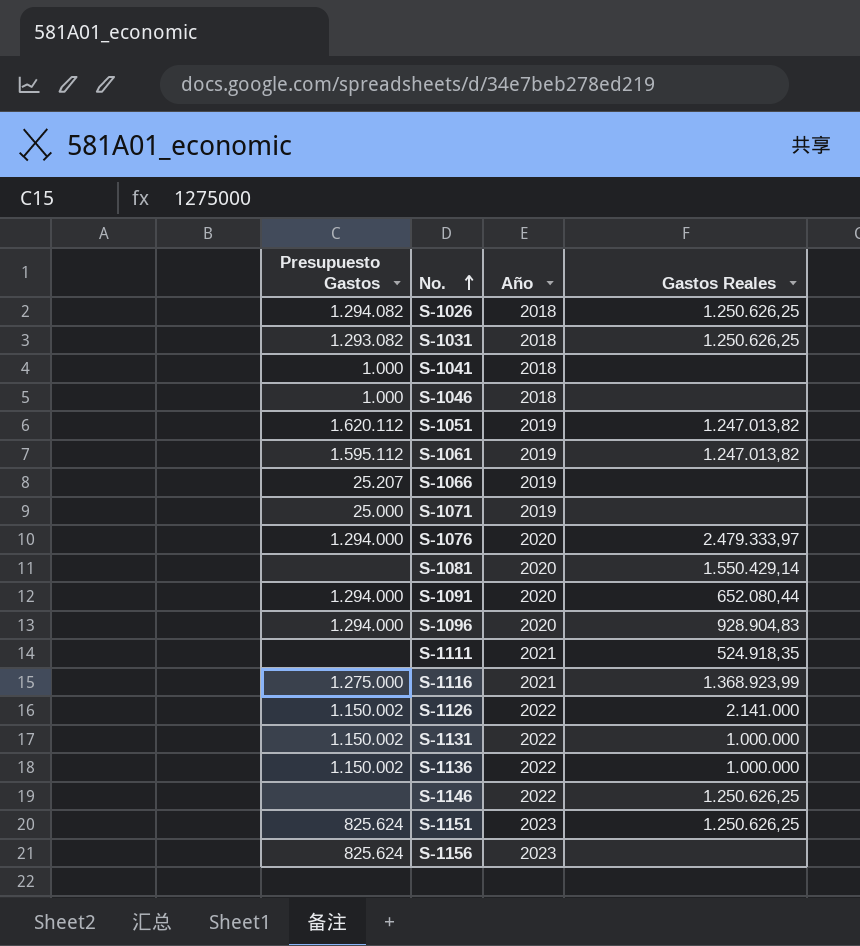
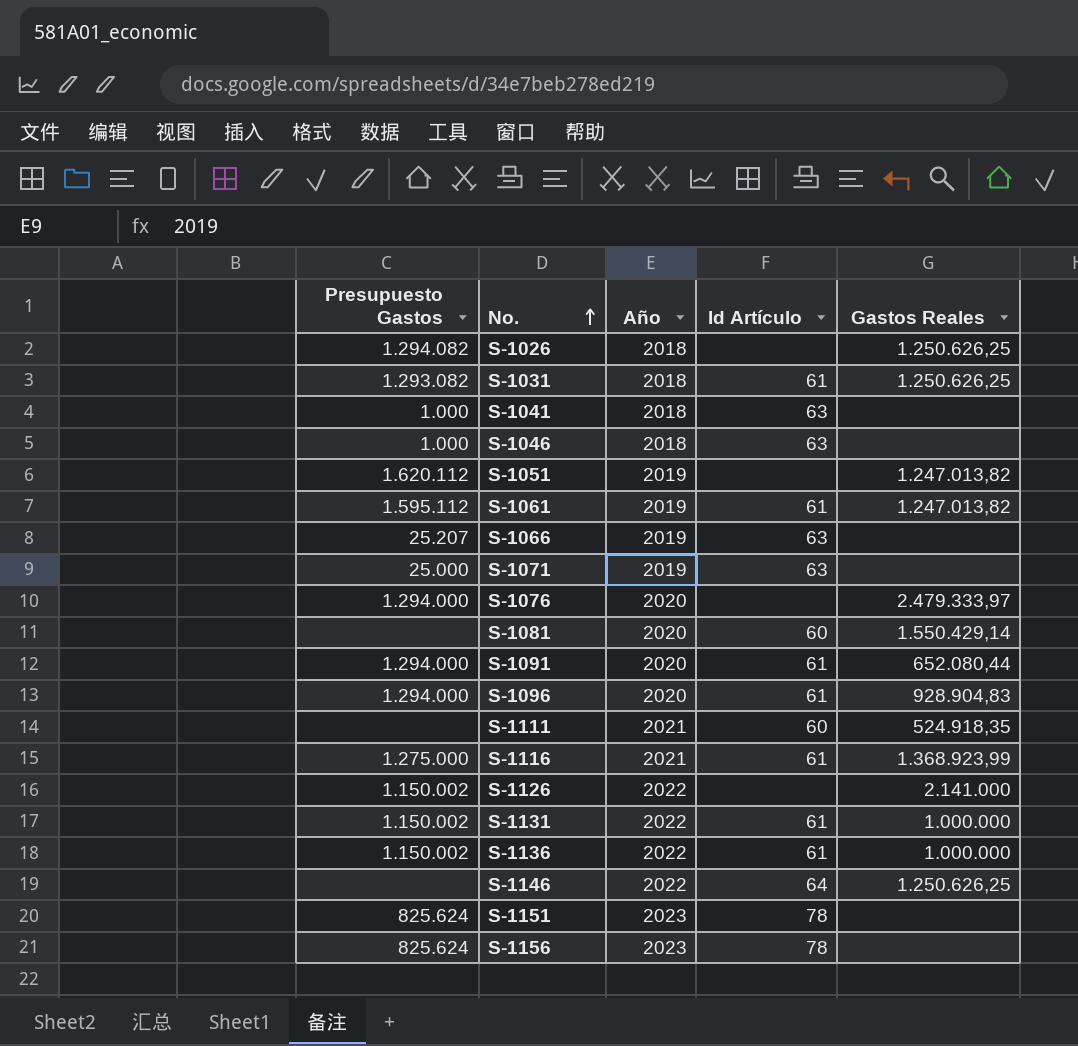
column Id Artículo | position: none -> 4
S-1151 | Gastos Reales: 1.250.626,25 -> none

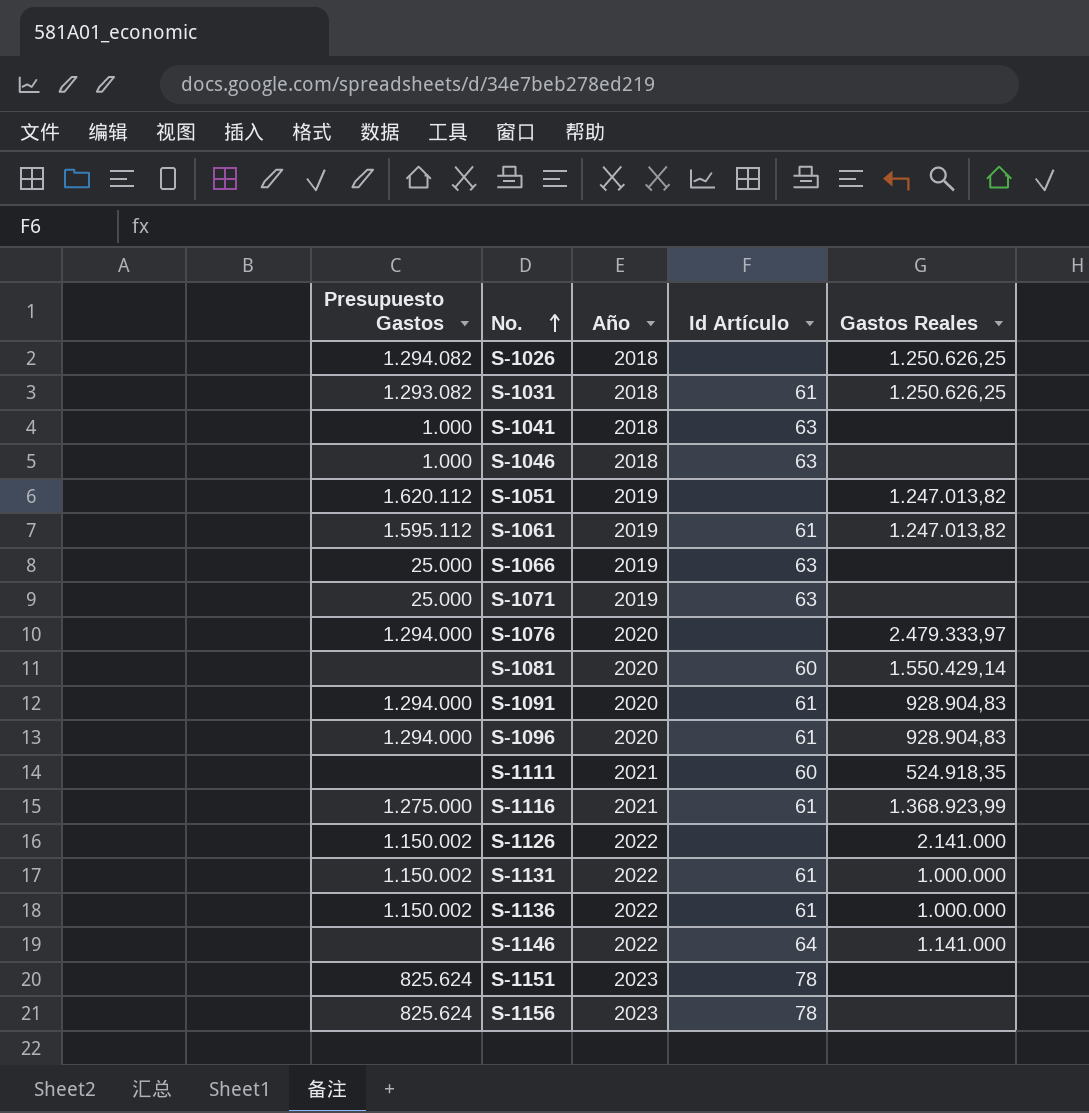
S-1066 | Presupuesto Gastos: 25.207 -> 25.000
S-1091 | Gastos Reales: 652.080,44 -> 928.904,83
S-1146 | Gastos Reales: 1.250.626,25 -> 1.141.000

